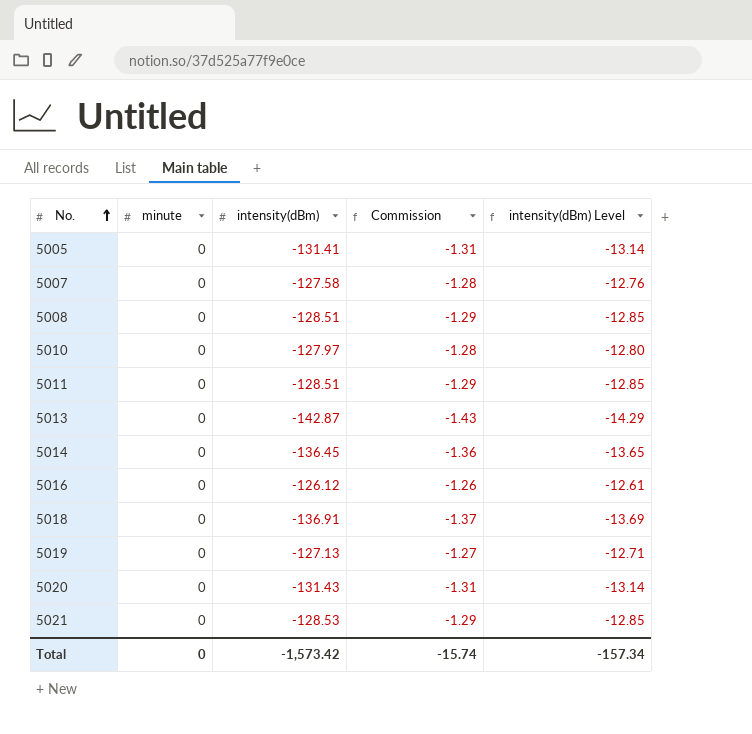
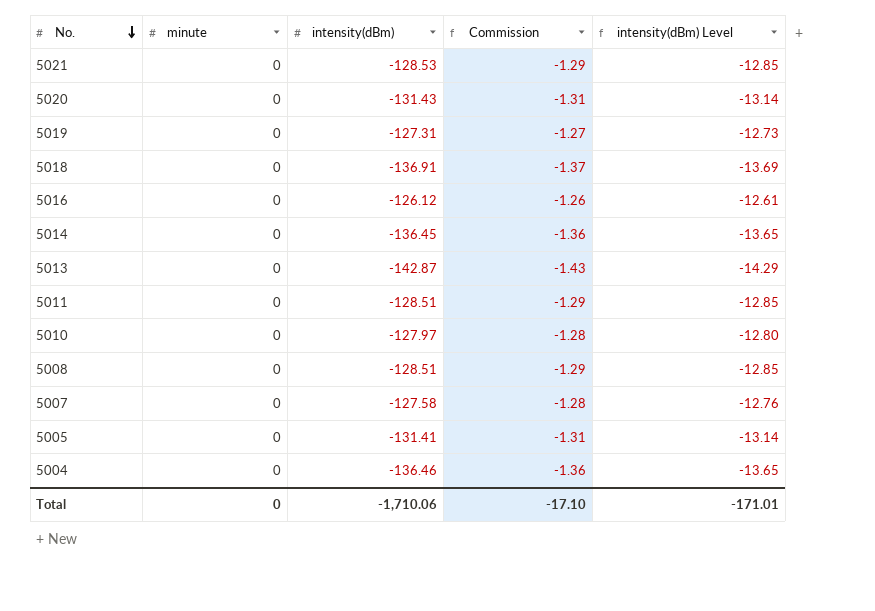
row order: No. ascending -> No. descending
5019 | intensity(dBm): -127.13 -> -127.31
5019 | intensity(dBm) Level: -12.71 -> -12.73
row 5004: none -> 0 | -136.46 | -1.36 | -13.65
Total | intensity(dBm): -1,573.42 -> -1,710.06
Total | Commission: -15.74 -> -17.10
Total | intensity(dBm) Level: -157.34 -> -171.01

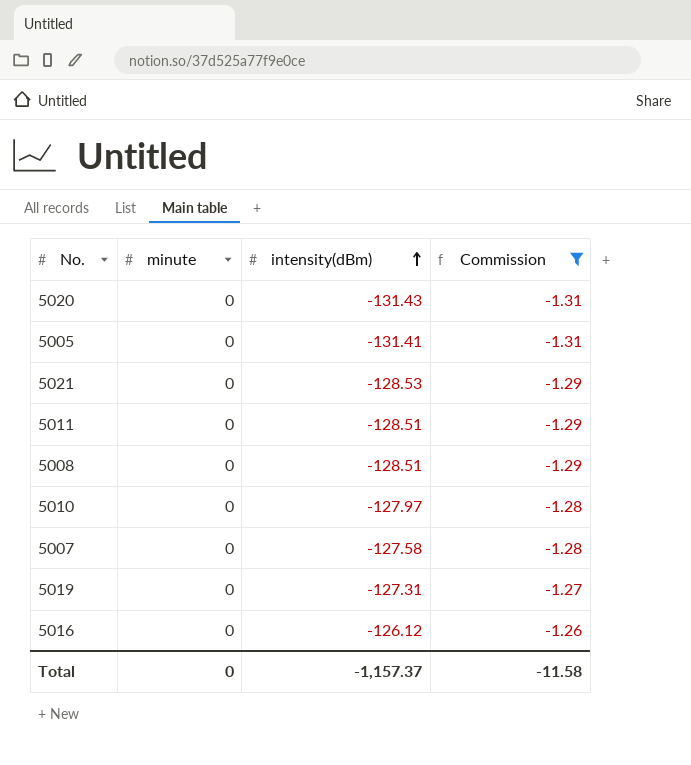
filter: none -> Commission >= -1.31
row order: No. descending -> intensity(dBm) ascending
column intensity(dBm) Level | formula: [intensity(dBm)] * 0.1 -> none
Total | intensity(dBm): -1,710.06 -> -1,157.37
Total | Commission: -17.10 -> -11.58

